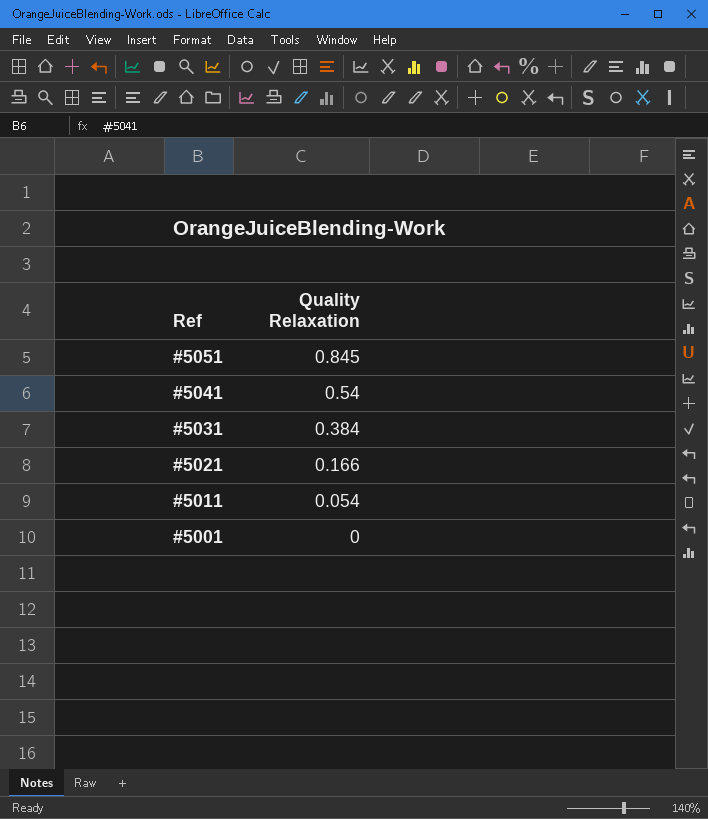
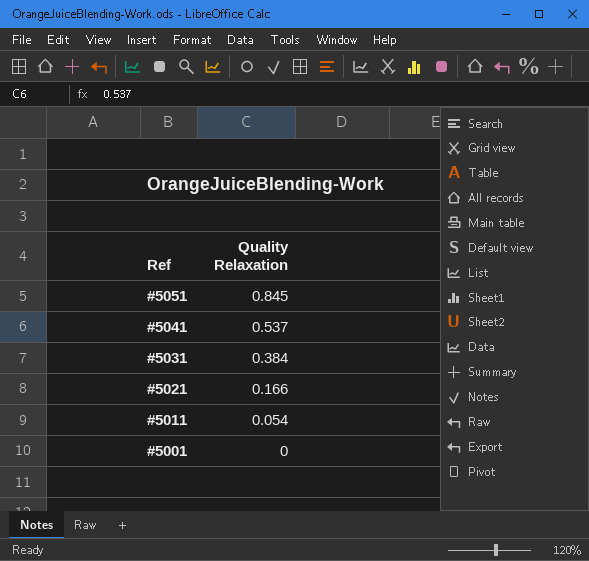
#5041 | Quality Relaxation: 0.54 -> 0.537

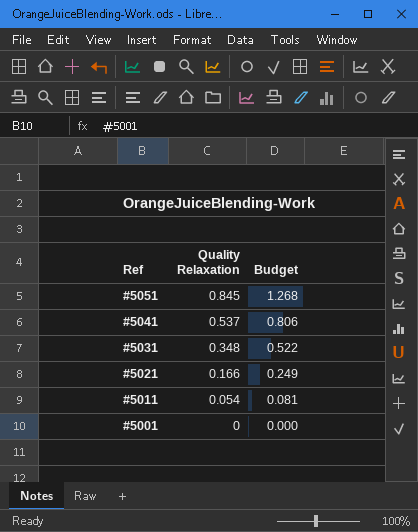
column Budget | formula: none -> [Quality Relaxation] * 1.5
#5031 | Quality Relaxation: 0.384 -> 0.348

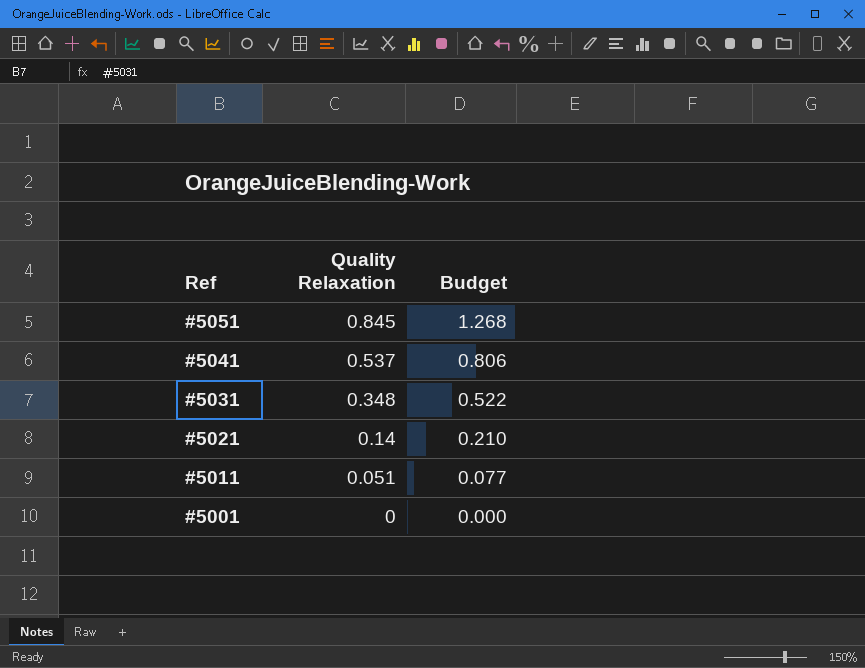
#5021 | Quality Relaxation: 0.166 -> 0.14
#5021 | Budget: 0.249 -> 0.210
#5011 | Quality Relaxation: 0.054 -> 0.051
#5011 | Budget: 0.081 -> 0.077

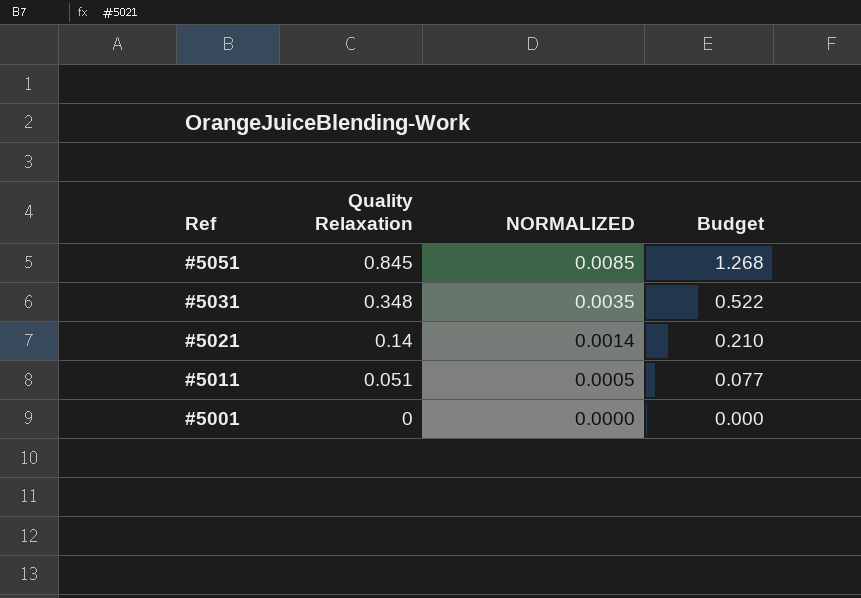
column NORMALIZED | formula: none -> [Quality Relaxation] * 0.01
row #5041: 0.537 | 0.806 -> none

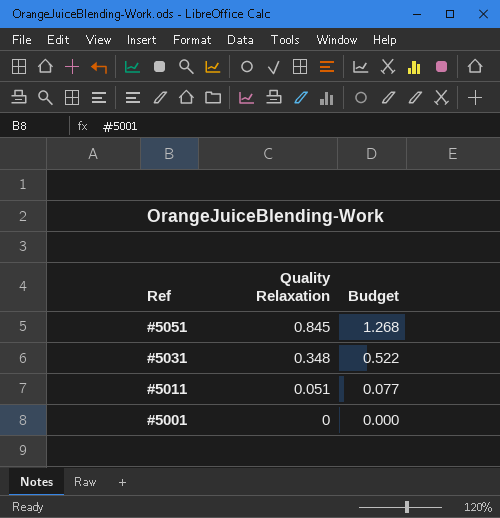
column NORMALIZED | formula: [Quality Relaxation] * 0.01 -> none
row #5021: 0.14 | 0.0014 | 0.210 -> none

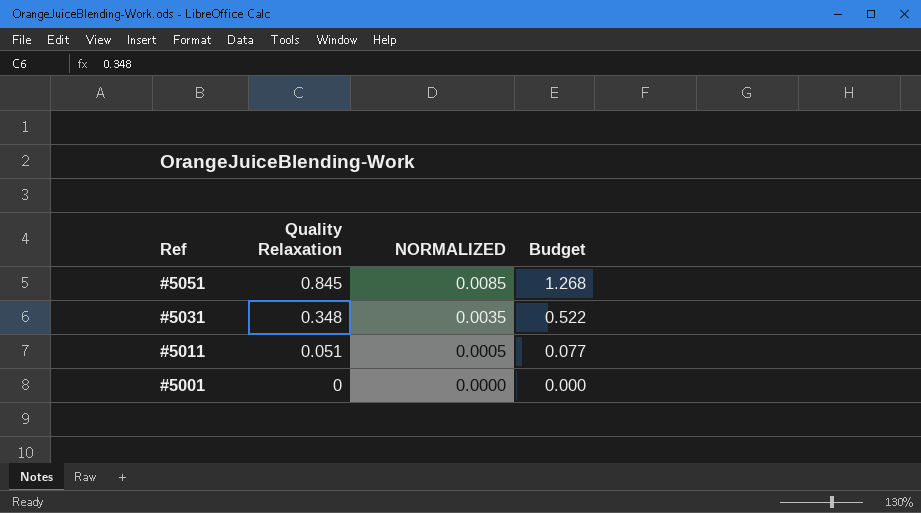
column NORMALIZED | formula: none -> [Quality Relaxation] * 0.01

